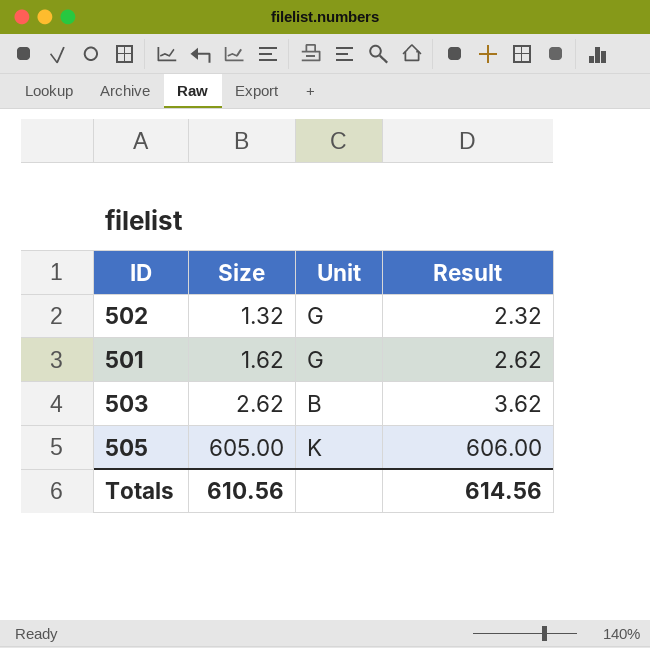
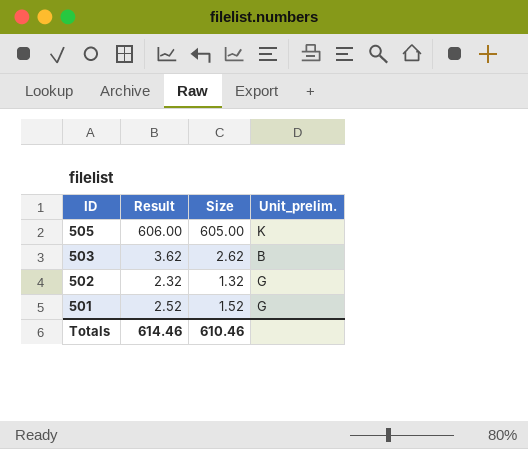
row order: Size ascending -> ID descending
column Result | position: 4 -> 2
column name: Unit -> Unit_prelim.
501 | Result: 2.62 -> 2.52
501 | Size: 1.62 -> 1.52
Totals | Result: 614.56 -> 614.46
Totals | Size: 610.56 -> 610.46

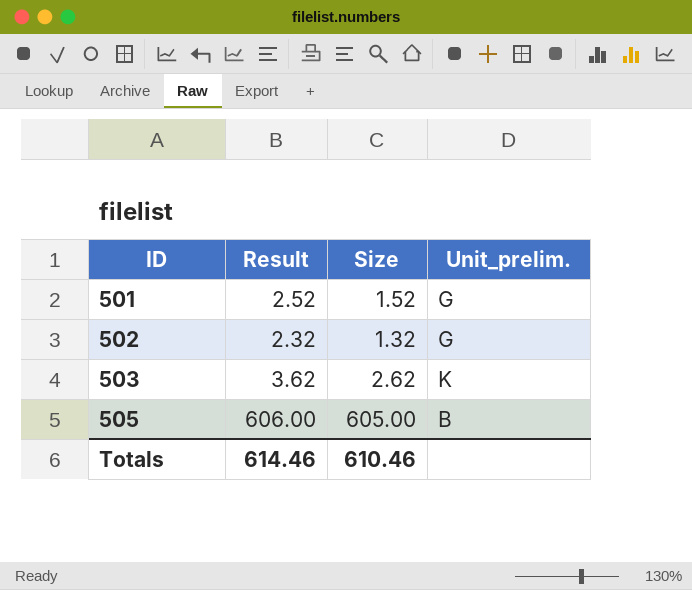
row order: ID descending -> ID ascending
503 | Unit_prelim.: B -> K
505 | Unit_prelim.: K -> B

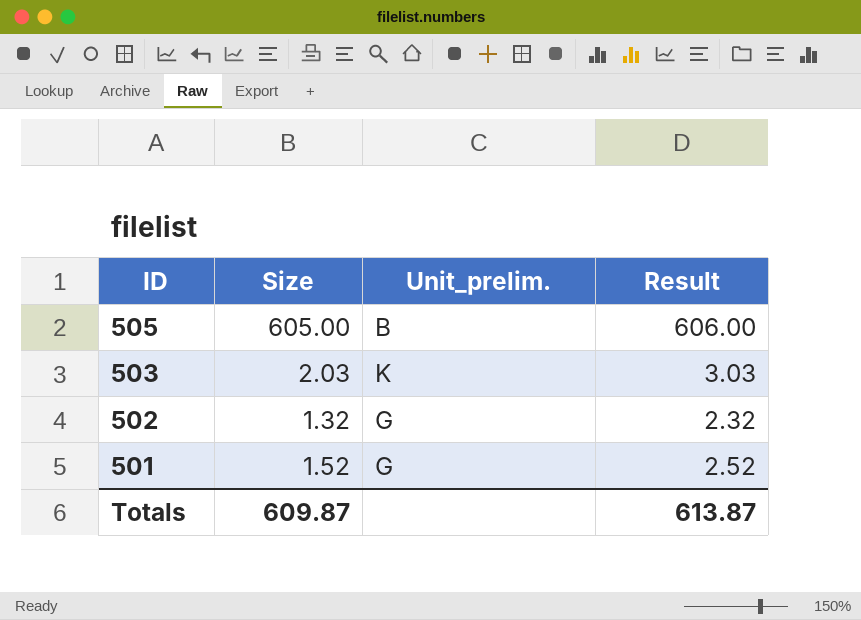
row order: ID ascending -> ID descending
column Result | position: 2 -> 4
503 | Size: 2.62 -> 2.03
503 | Result: 3.62 -> 3.03
Totals | Size: 610.46 -> 609.87
Totals | Result: 614.46 -> 613.87

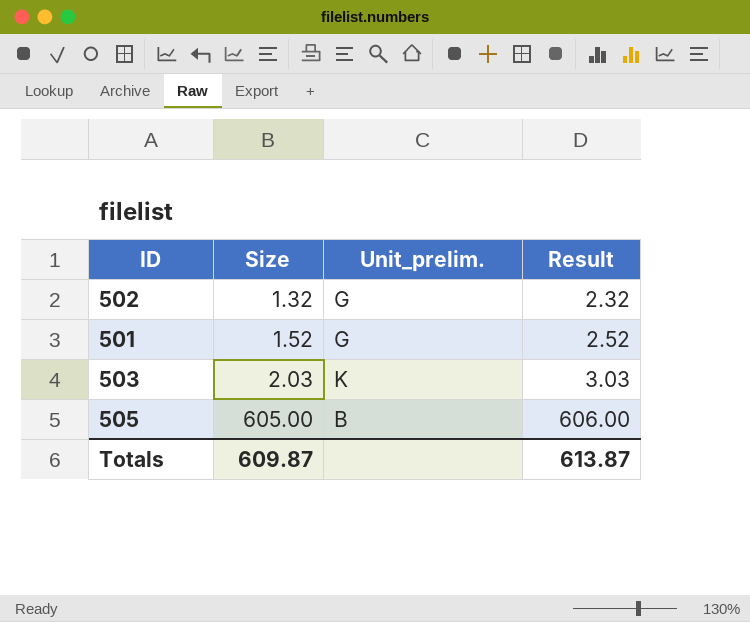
row order: ID descending -> Size ascending

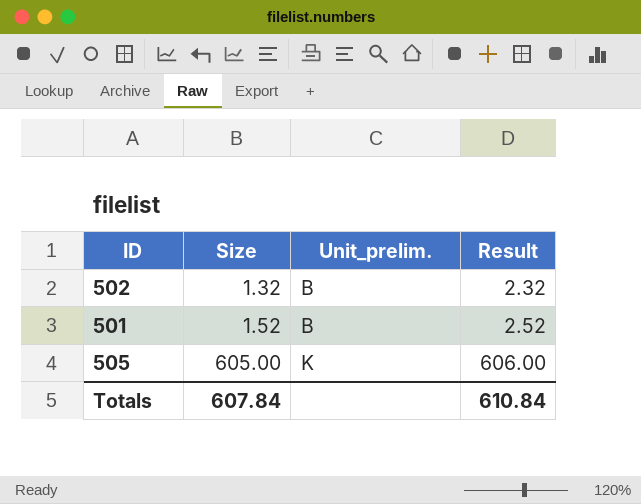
row 503: 2.03 | K | 3.03 -> none
502 | Unit_prelim.: G -> B
501 | Unit_prelim.: G -> B
505 | Unit_prelim.: B -> K
Totals | Size: 609.87 -> 607.84
Totals | Result: 613.87 -> 610.84

